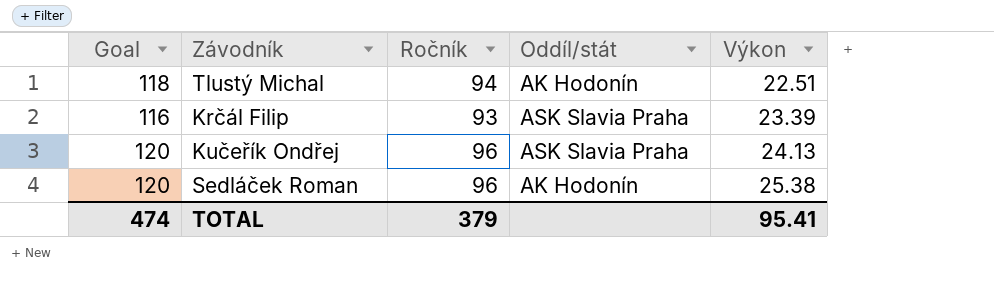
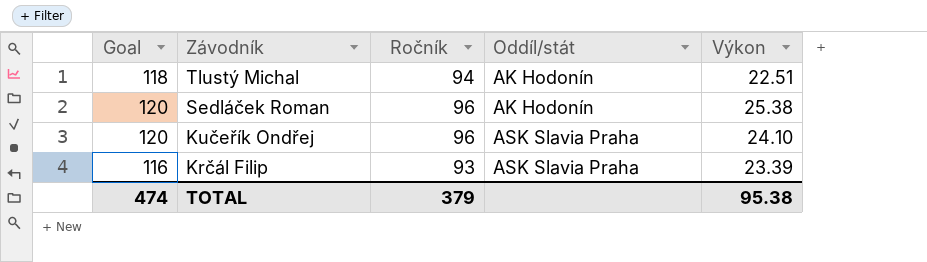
row order: Výkon ascending -> Závodník descending
Kučeřík Ondřej | Výkon: 24.13 -> 24.10
TOTAL | Výkon: 95.41 -> 95.38

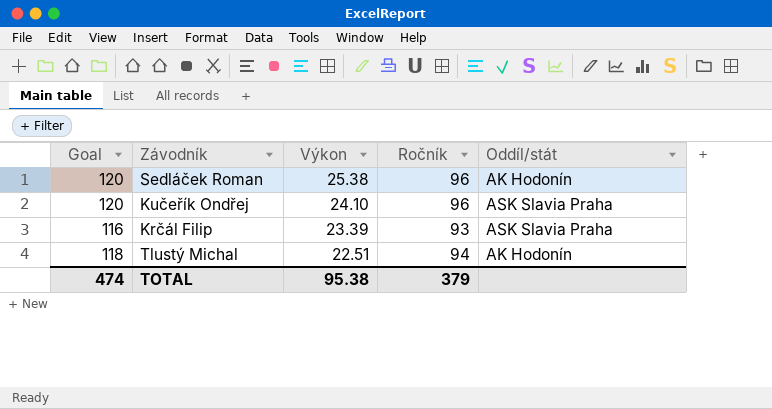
row order: Závodník descending -> Výkon descending
column Výkon | position: 5 -> 3

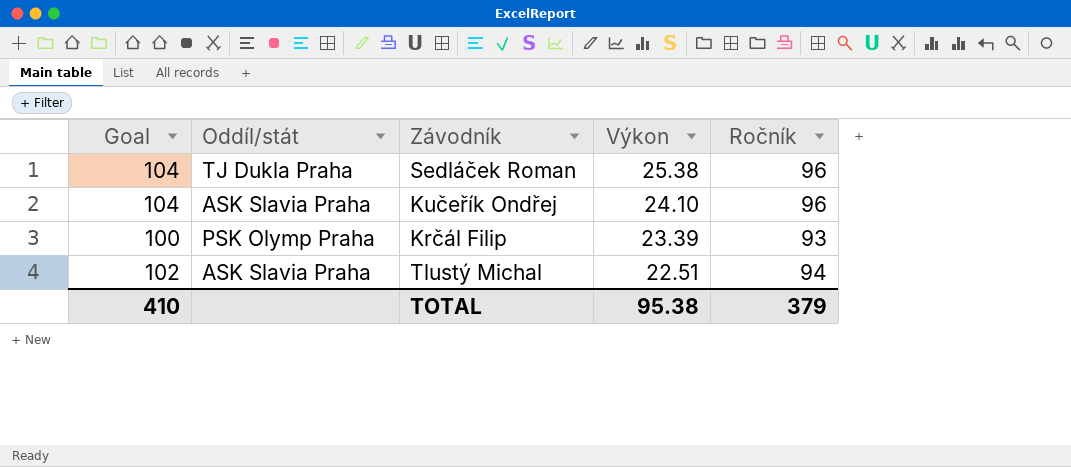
column Goal | formula: [Ročník] * 1.25 -> [Ročník] * 1.08
column Oddíl/stát | position: 5 -> 2
Sedláček Roman | Oddíl/stát: AK Hodonín -> TJ Dukla Praha
Krčál Filip | Oddíl/stát: ASK Slavia Praha -> PSK Olymp Praha
Tlustý Michal | Oddíl/stát: AK Hodonín -> ASK Slavia Praha
TOTAL | Goal: 474 -> 410

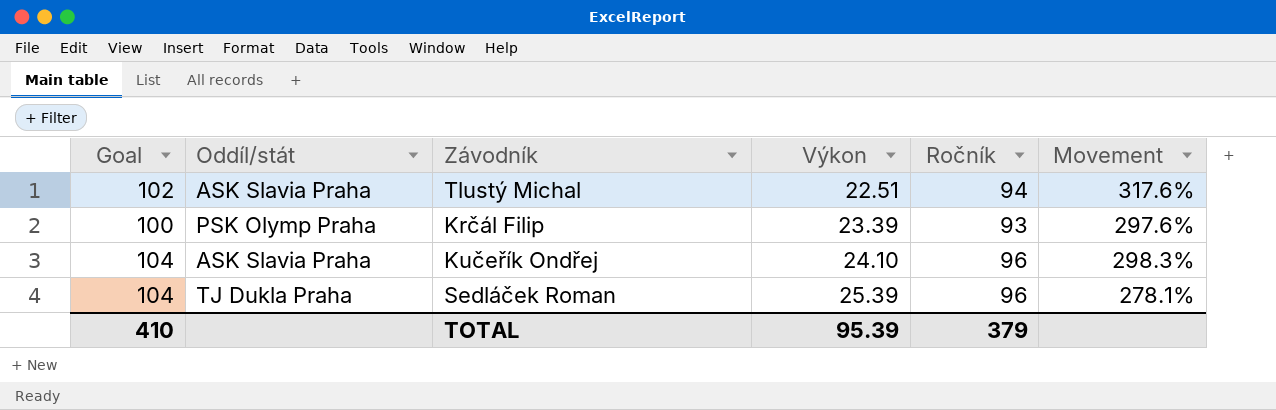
row order: Výkon descending -> Výkon ascending
column Movement | formula: none -> ([Ročník] - [Výkon]) / [Výkon]
Sedláček Roman | Výkon: 25.38 -> 25.39
TOTAL | Výkon: 95.38 -> 95.39

